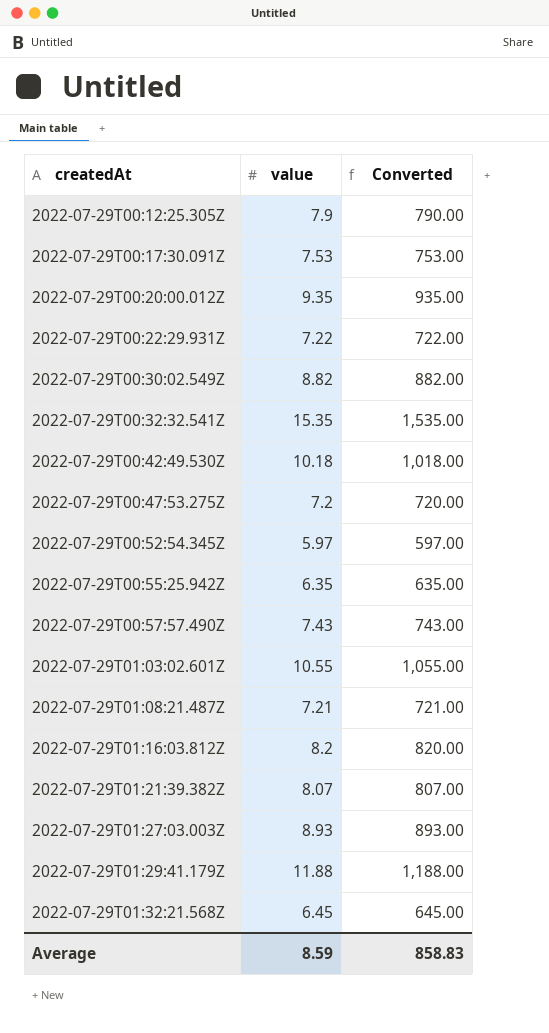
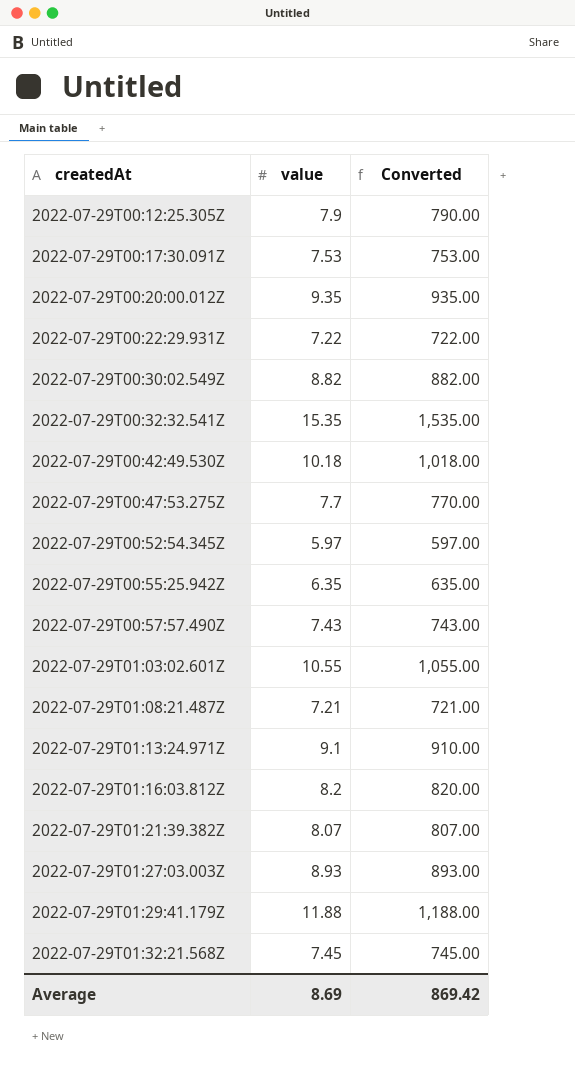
2022-07-29T00:47:53.275Z | value: 7.2 -> 7.7
2022-07-29T00:47:53.275Z | Converted: 720.00 -> 770.00
row 2022-07-29T01:13:24.971Z: none -> 9.1 | 910.00
2022-07-29T01:32:21.568Z | value: 6.45 -> 7.45
2022-07-29T01:32:21.568Z | Converted: 645.00 -> 745.00
Average | value: 8.59 -> 8.69
Average | Converted: 858.83 -> 869.42

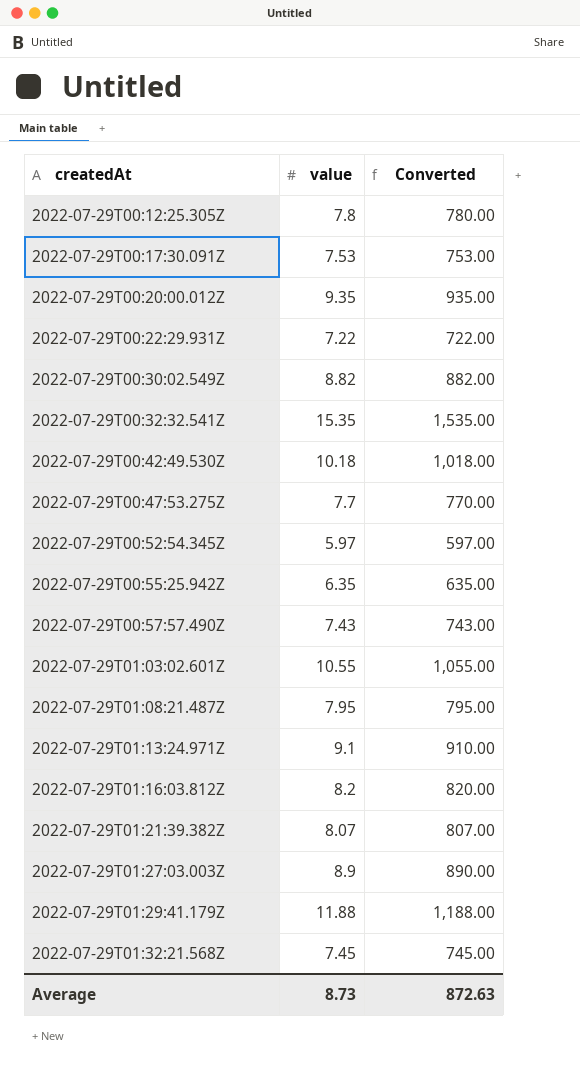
2022-07-29T00:12:25.305Z | value: 7.9 -> 7.8
2022-07-29T00:12:25.305Z | Converted: 790.00 -> 780.00
2022-07-29T01:08:21.487Z | value: 7.21 -> 7.95
2022-07-29T01:08:21.487Z | Converted: 721.00 -> 795.00
2022-07-29T01:27:03.003Z | value: 8.93 -> 8.9
2022-07-29T01:27:03.003Z | Converted: 893.00 -> 890.00
Average | value: 8.69 -> 8.73
Average | Converted: 869.42 -> 872.63

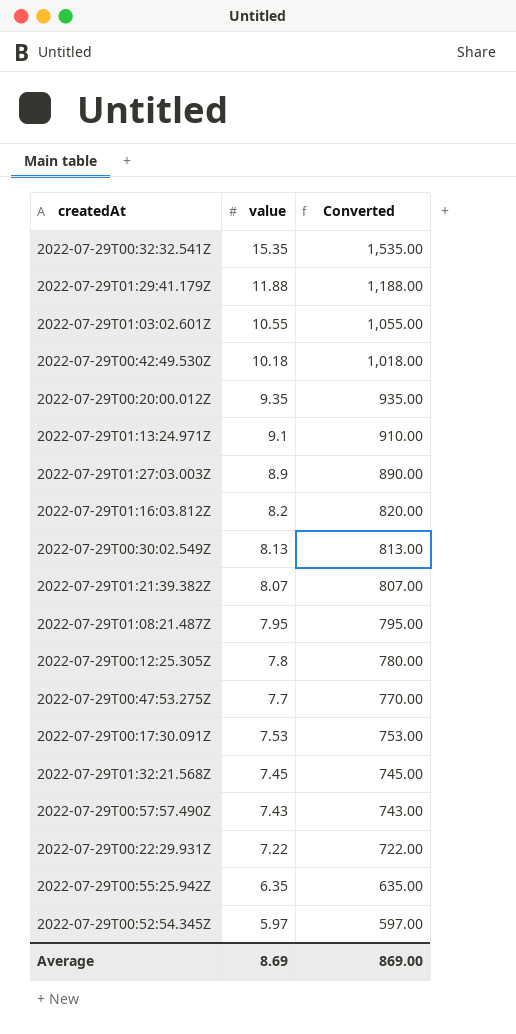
row order: createdAt ascending -> value descending
2022-07-29T00:30:02.549Z | value: 8.82 -> 8.13
2022-07-29T00:30:02.549Z | Converted: 882.00 -> 813.00
Average | value: 8.73 -> 8.69
Average | Converted: 872.63 -> 869.00

